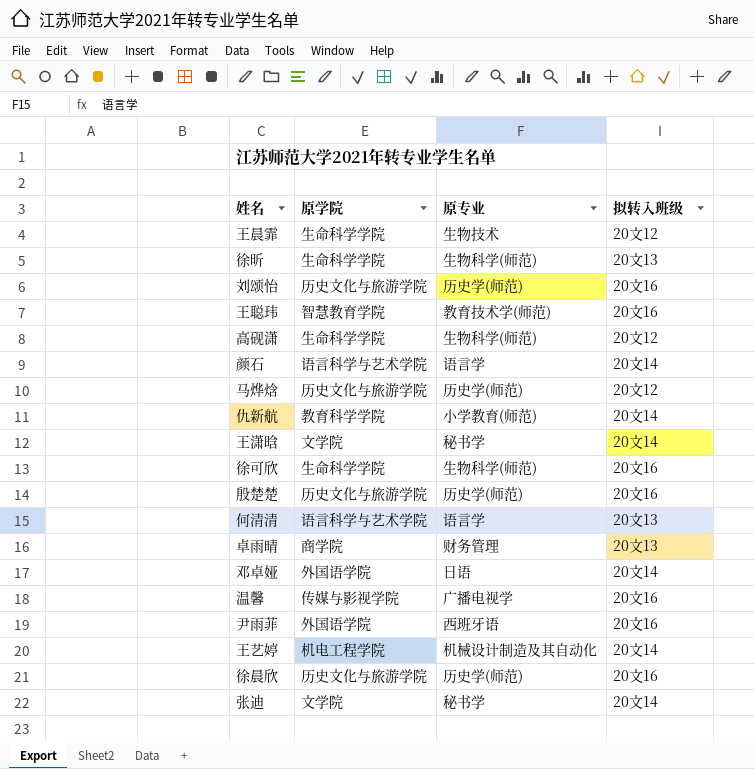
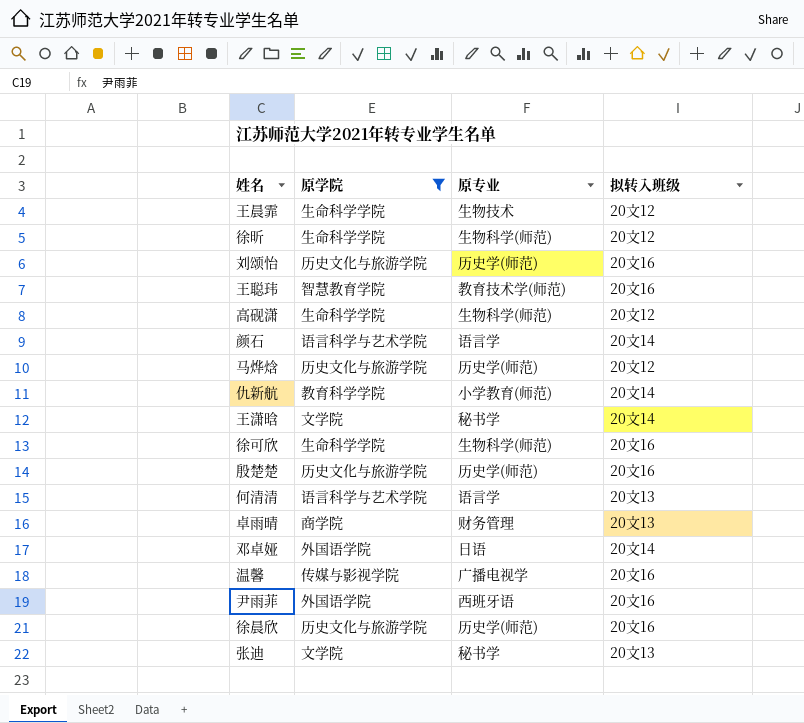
filter: none -> 原学院 != 机电工程学院
徐昕 | 拟转入班级: 20文13 -> 20文12
张迪 | 拟转入班级: 20文14 -> 20文13

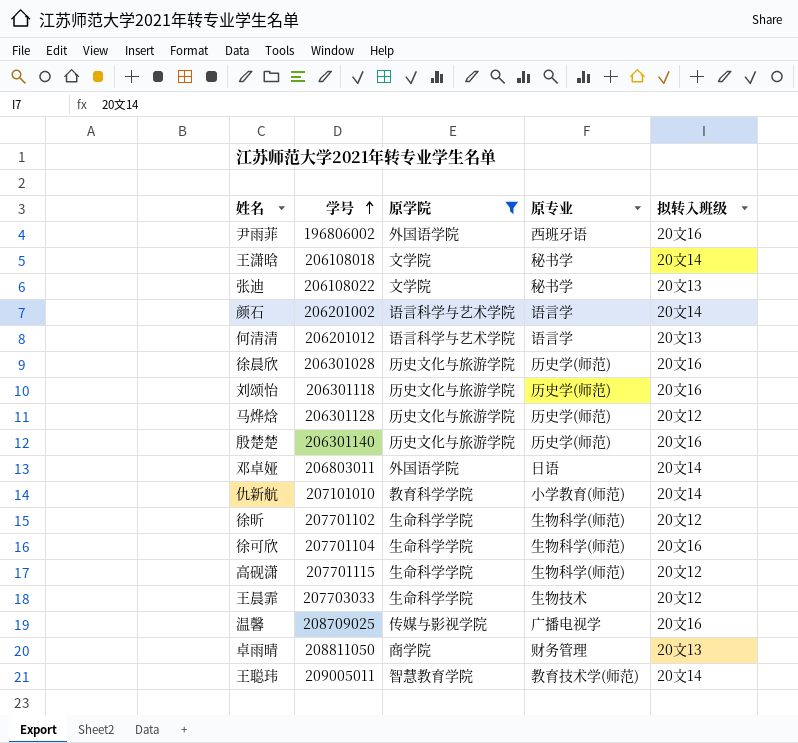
row order: none -> 学号 ascending
column 学号 | position: none -> 2
王聪玮 | 拟转入班级: 20文16 -> 20文14

